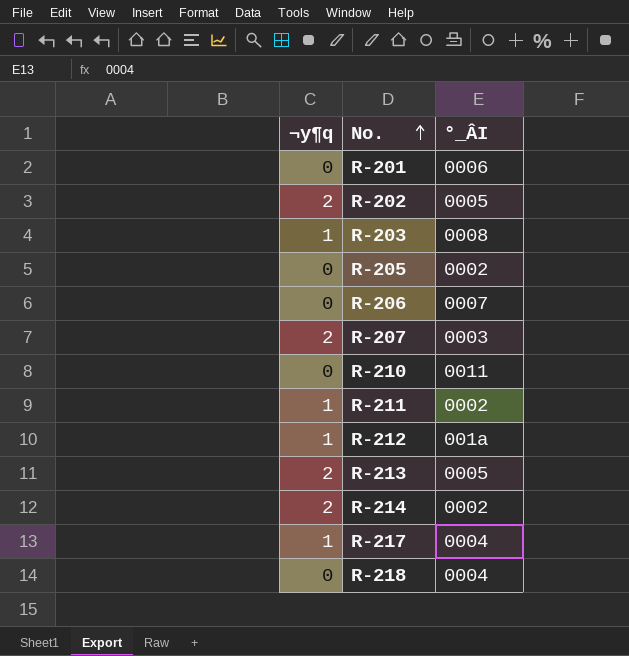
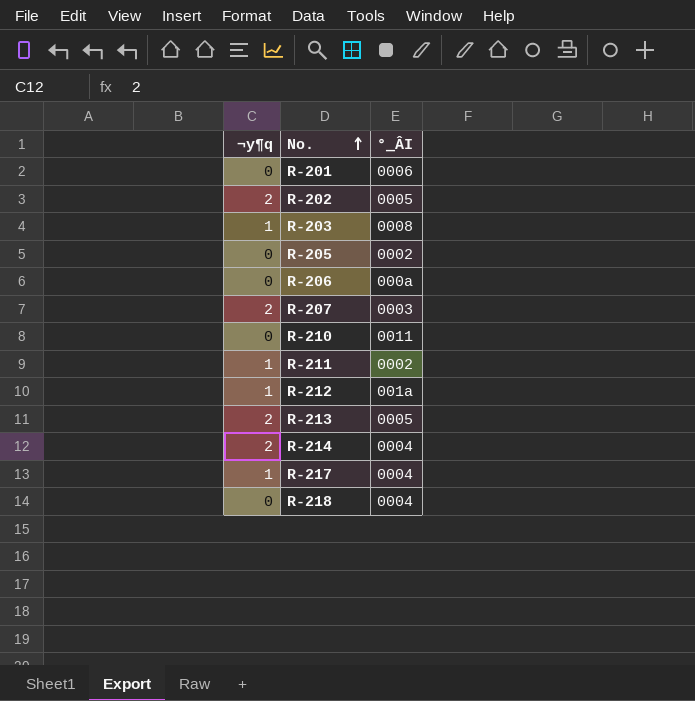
R-206 | °_ÂI: 0007 -> 000a
R-214 | °_ÂI: 0002 -> 0004

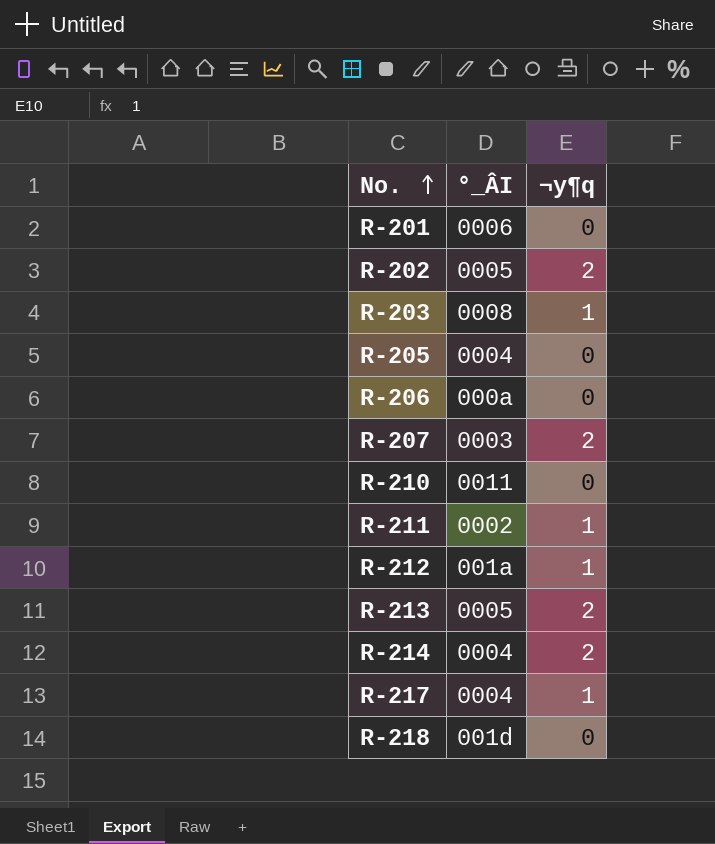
column ¬y¶q | position: 1 -> 3
R-205 | °_ÂI: 0002 -> 0004
R-218 | °_ÂI: 0004 -> 001d

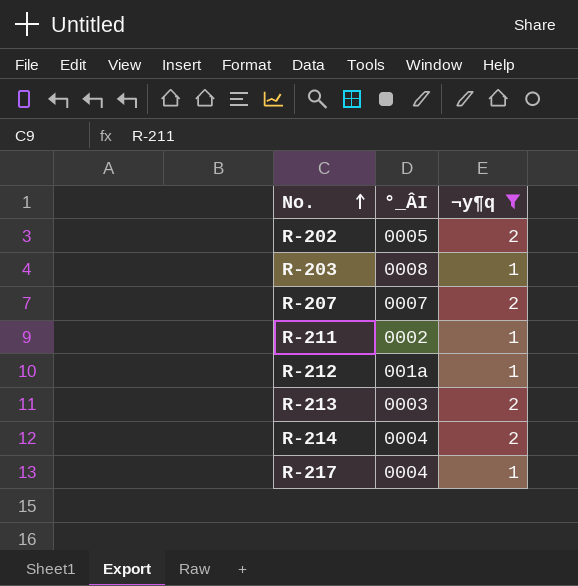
filter: none -> ¬y¶q != 0
R-207 | °_ÂI: 0003 -> 0007
R-213 | °_ÂI: 0005 -> 0003

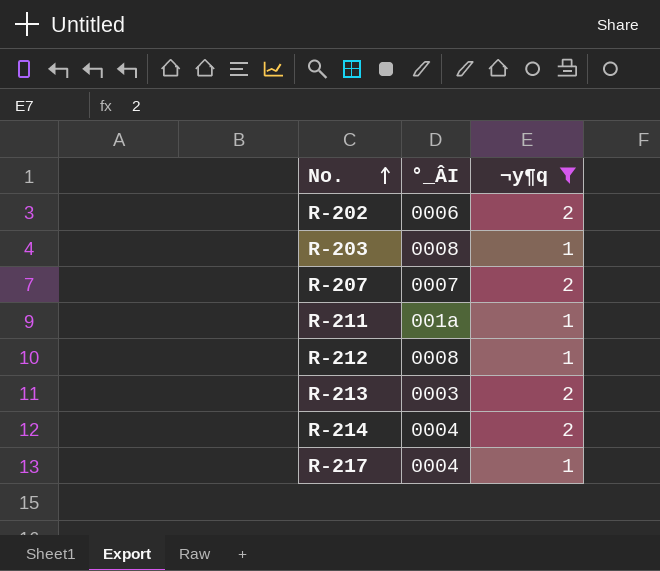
R-202 | °_ÂI: 0005 -> 0006
R-211 | °_ÂI: 0002 -> 001a
R-212 | °_ÂI: 001a -> 0008

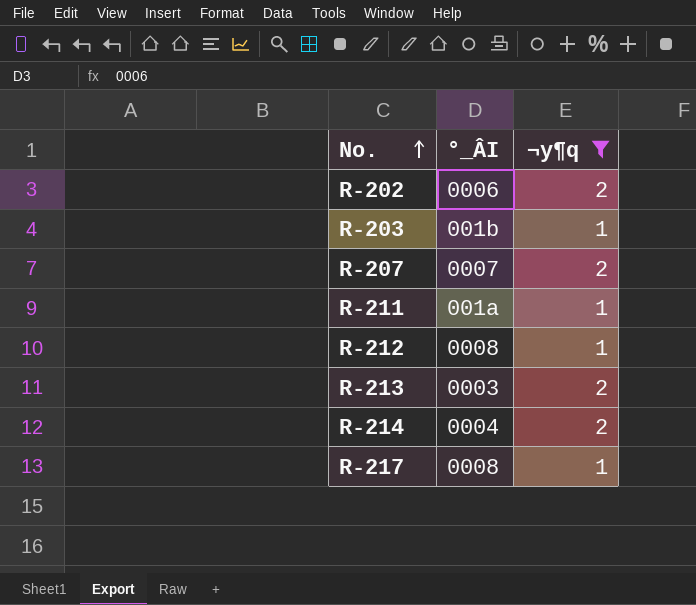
R-203 | °_ÂI: 0008 -> 001b
R-217 | °_ÂI: 0004 -> 0008

